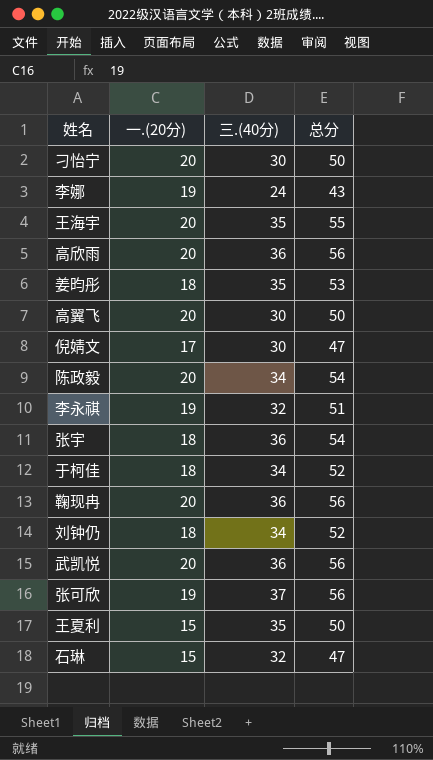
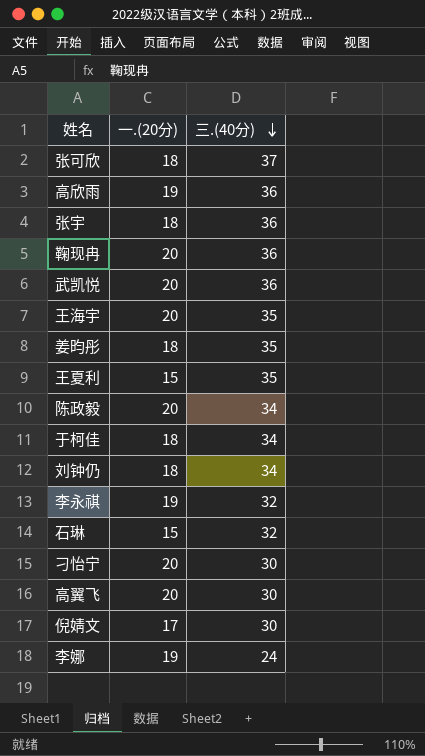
row order: none -> 三.(40分) descending
column 总分 | formula: [一.(20分)] + [三.(40分)] -> none
张可欣 | 一.(20分): 19 -> 18
高欣雨 | 一.(20分): 20 -> 19

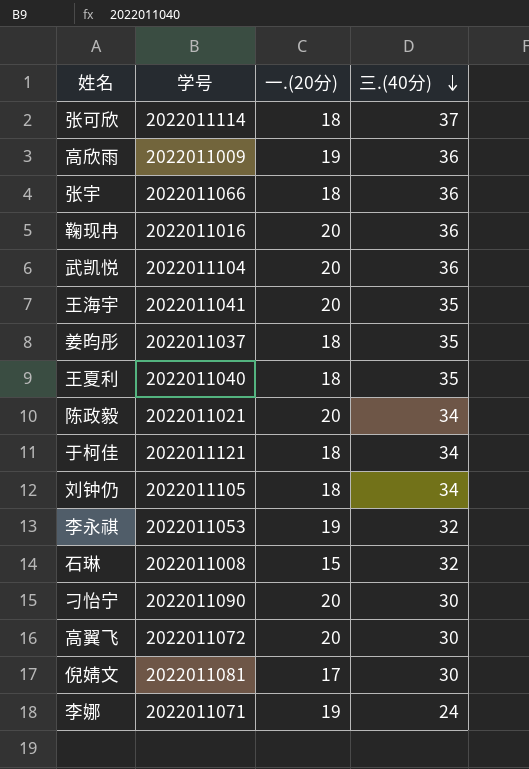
column 学号 | position: none -> 2
王夏利 | 一.(20分): 15 -> 18

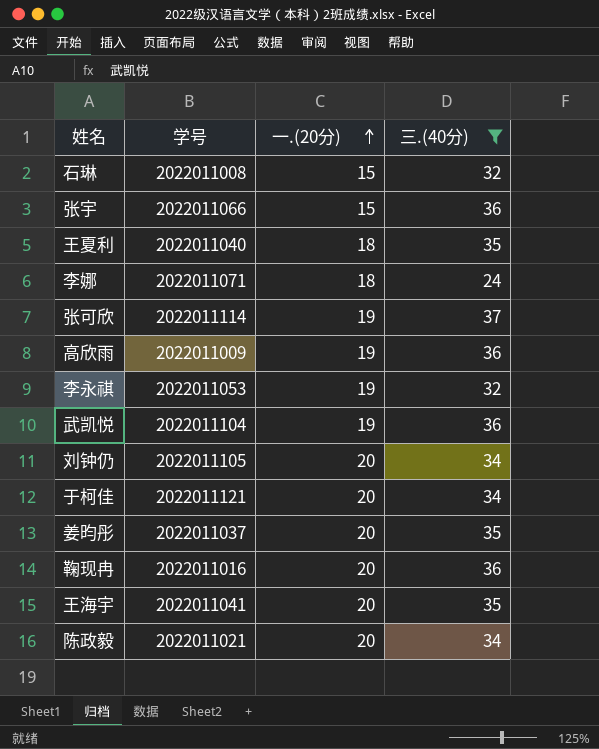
filter: none -> 三.(40分) != 30
row order: 三.(40分) descending -> 一.(20分) ascending
张宇 | 一.(20分): 18 -> 15
李娜 | 一.(20分): 19 -> 18
张可欣 | 一.(20分): 18 -> 19
武凯悦 | 一.(20分): 20 -> 19
刘钟仍 | 一.(20分): 18 -> 20
于柯佳 | 一.(20分): 18 -> 20
姜昀彤 | 一.(20分): 18 -> 20

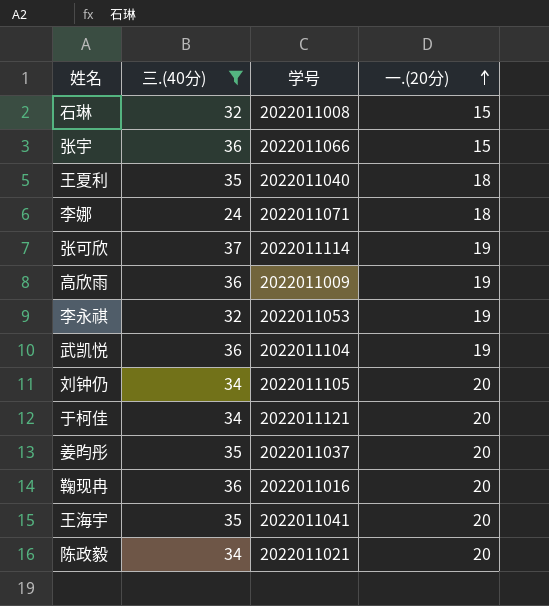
column 三.(40分) | position: 4 -> 2

